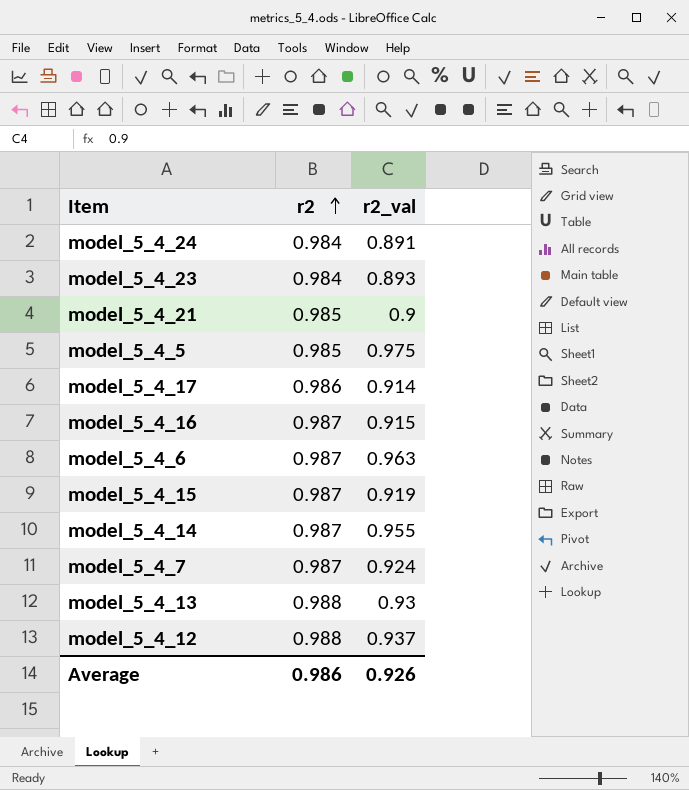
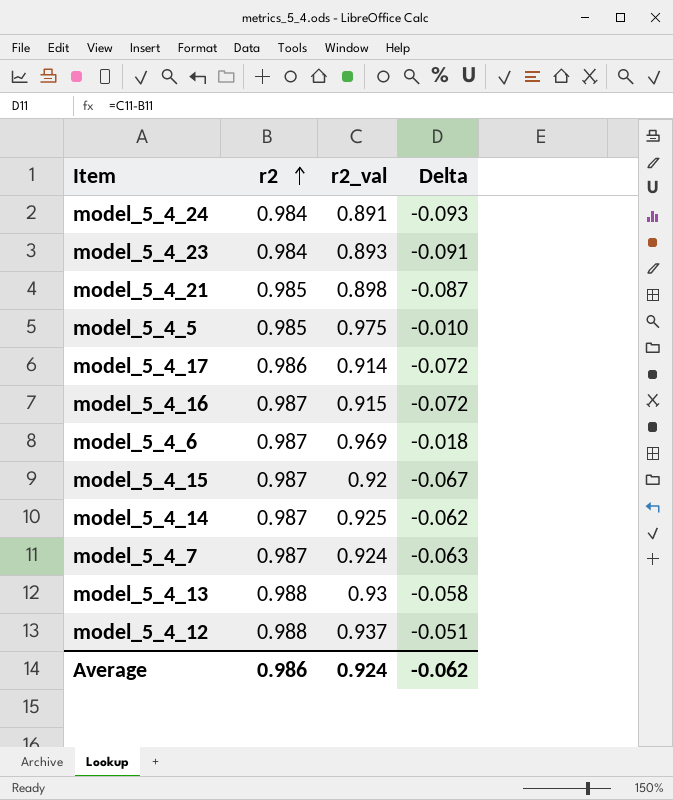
column Delta | formula: none -> [r2_val] - [r2]
model_5_4_21 | r2_val: 0.9 -> 0.898
model_5_4_6 | r2_val: 0.963 -> 0.969
model_5_4_15 | r2_val: 0.919 -> 0.92
model_5_4_14 | r2_val: 0.955 -> 0.925
Average | r2_val: 0.926 -> 0.924

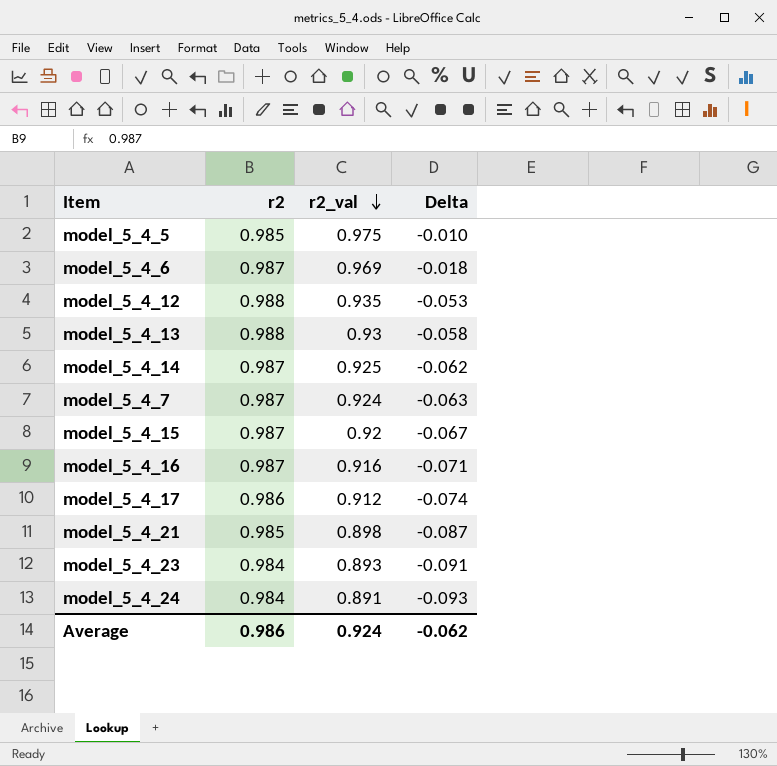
row order: r2 ascending -> r2_val descending
model_5_4_12 | r2_val: 0.937 -> 0.935
model_5_4_12 | Delta: -0.051 -> -0.053
model_5_4_16 | r2_val: 0.915 -> 0.916
model_5_4_16 | Delta: -0.072 -> -0.071
model_5_4_17 | r2_val: 0.914 -> 0.912
model_5_4_17 | Delta: -0.072 -> -0.074

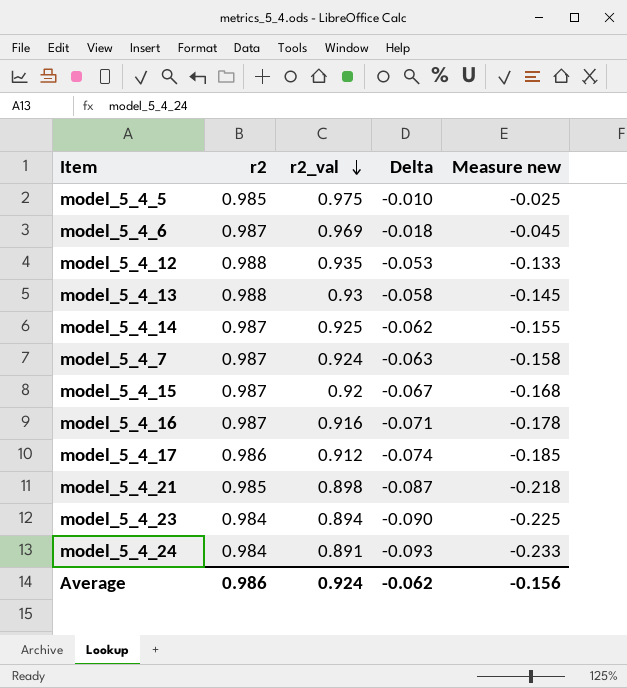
column Measure new | formula: none -> [Delta] * 2.5
model_5_4_23 | r2_val: 0.893 -> 0.894
model_5_4_23 | Delta: -0.091 -> -0.090

